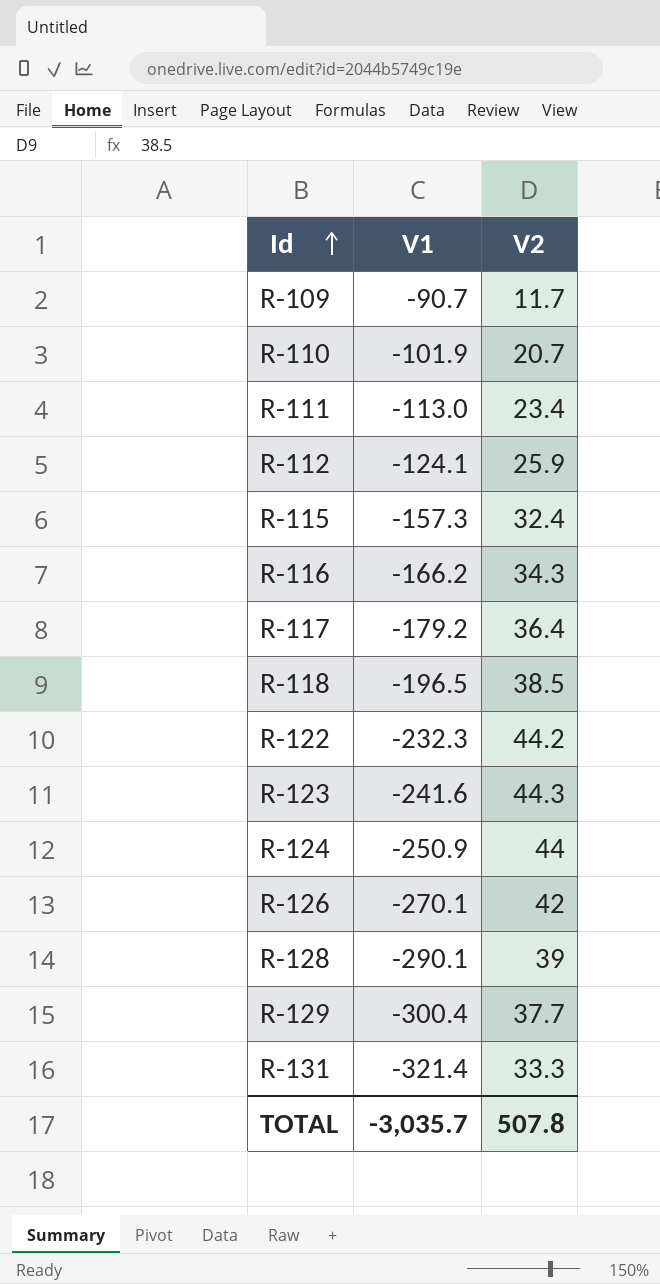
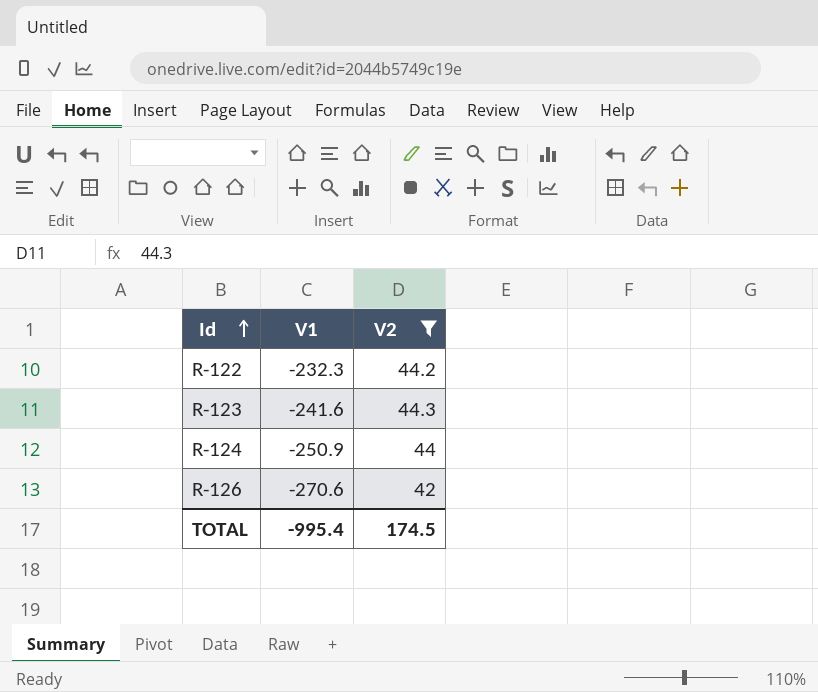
filter: none -> V2 >= 42
R-126 | V1: -270.1 -> -270.6
TOTAL | V1: -3,035.7 -> -995.4
TOTAL | V2: 507.8 -> 174.5

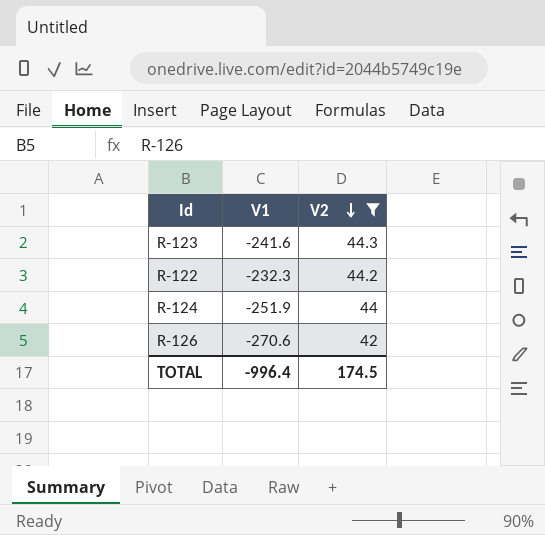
row order: Id ascending -> V2 descending
R-124 | V1: -250.9 -> -251.9
TOTAL | V1: -995.4 -> -996.4

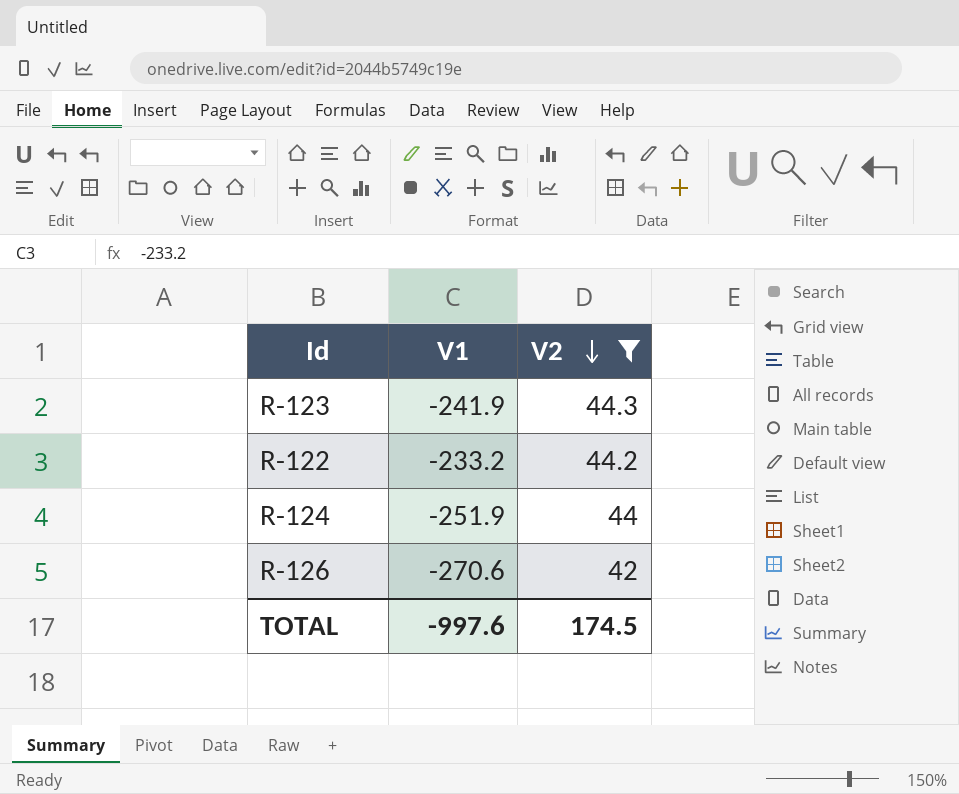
R-123 | V1: -241.6 -> -241.9
R-122 | V1: -232.3 -> -233.2
TOTAL | V1: -996.4 -> -997.6

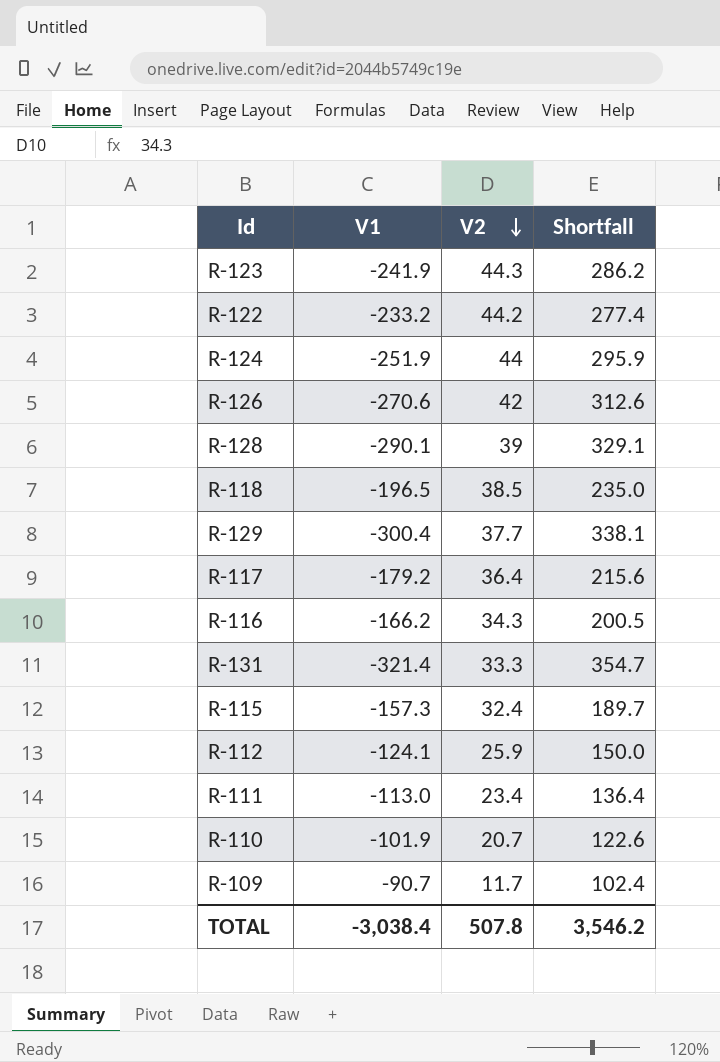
filter: V2 >= 42 -> none
column Shortfall | formula: none -> [V2] - [V1]
TOTAL | V1: -997.6 -> -3,038.4
TOTAL | V2: 174.5 -> 507.8

